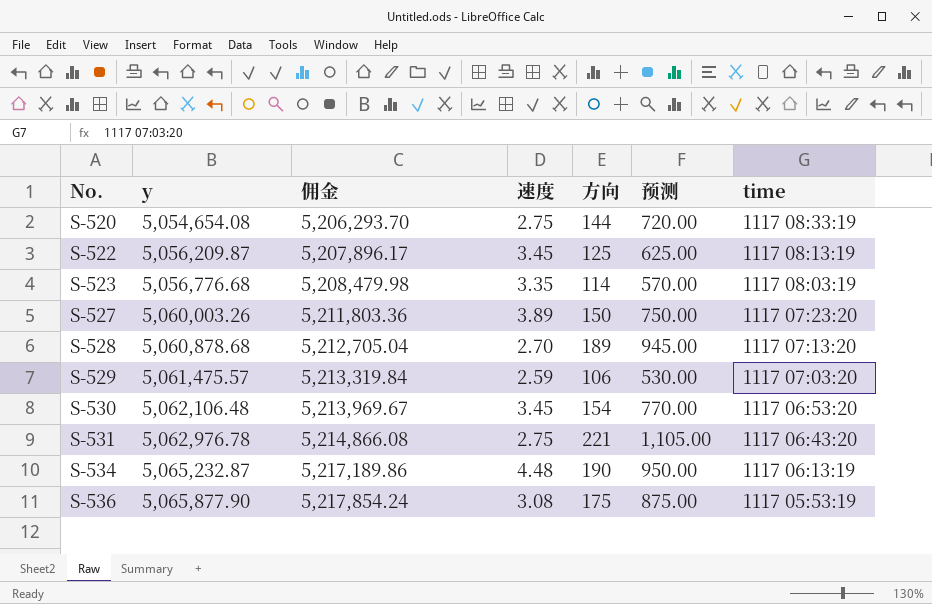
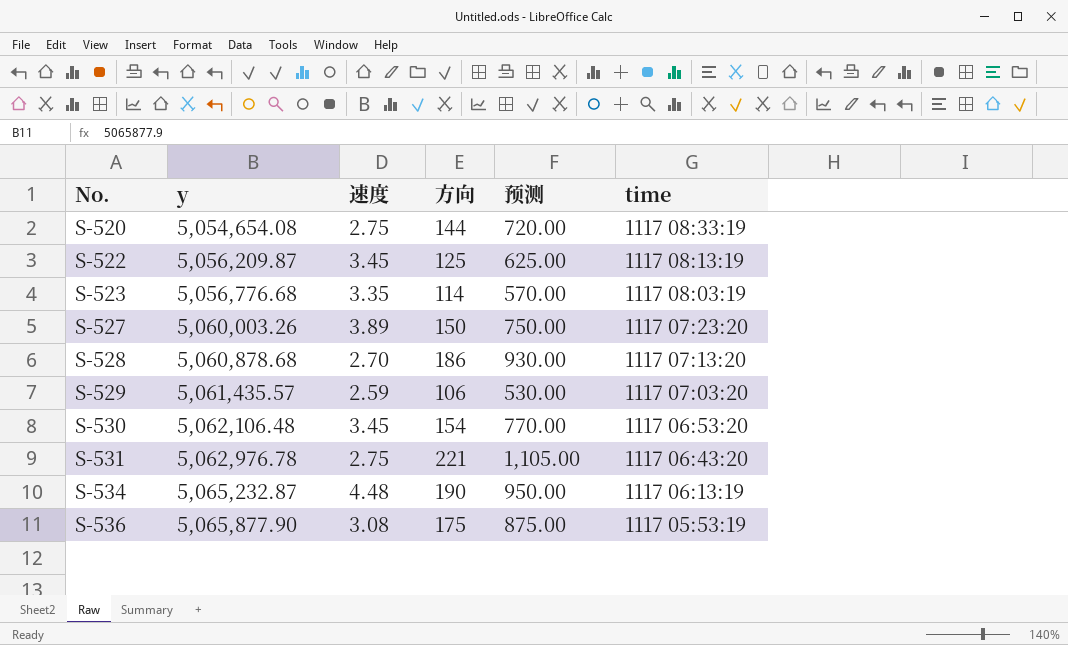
column 佣金 | formula: [y] * 1.03 -> none
S-528 | 方向: 189 -> 186
S-528 | 预测: 945.00 -> 930.00
S-529 | y: 5,061,475.57 -> 5,061,435.57

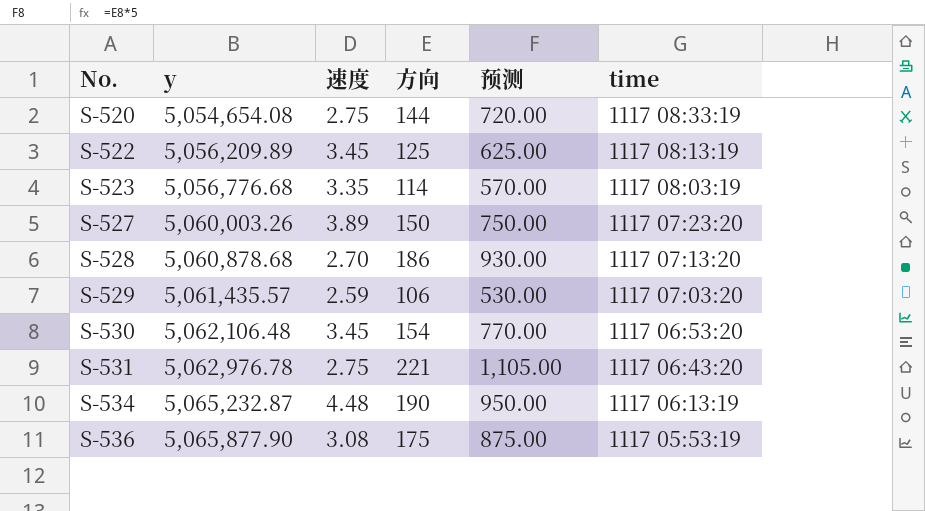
S-522 | y: 5,056,209.87 -> 5,056,209.89

